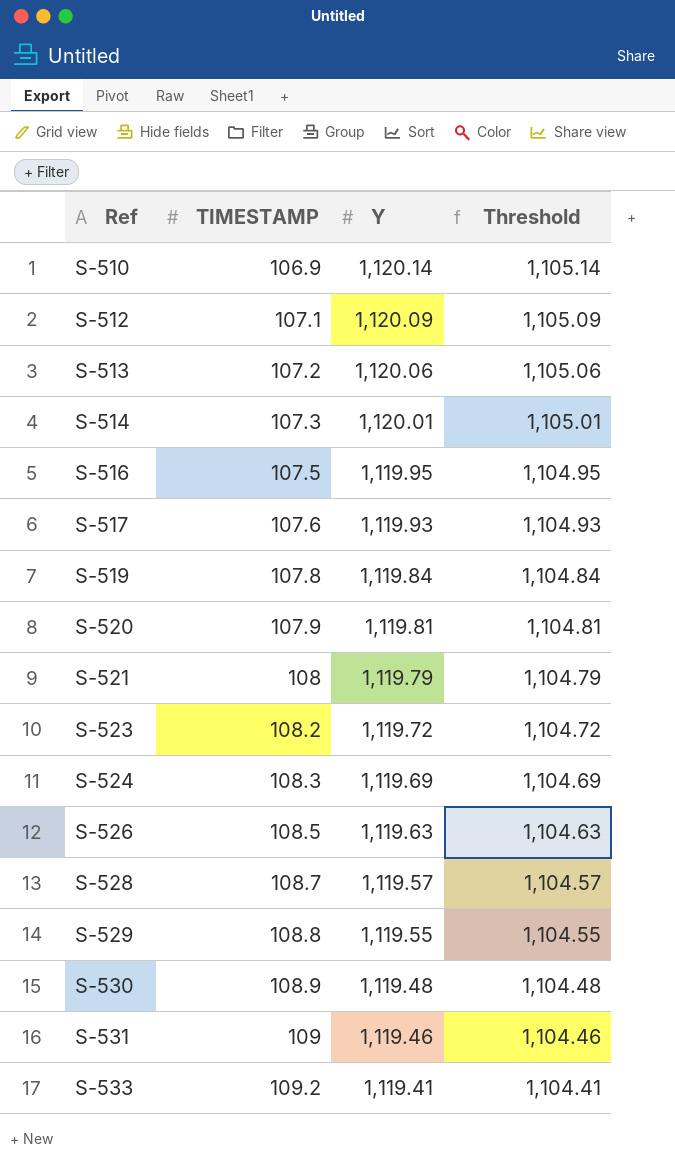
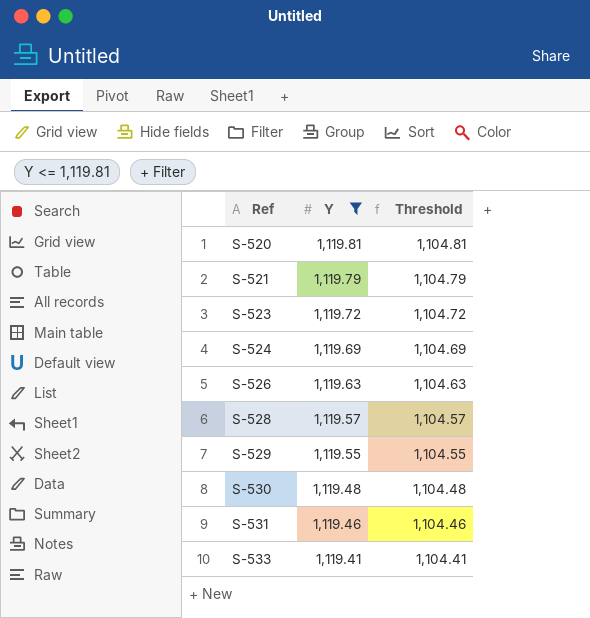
filter: none -> Y <= 1,119.81
column TIMESTAMP | position: 2 -> none

